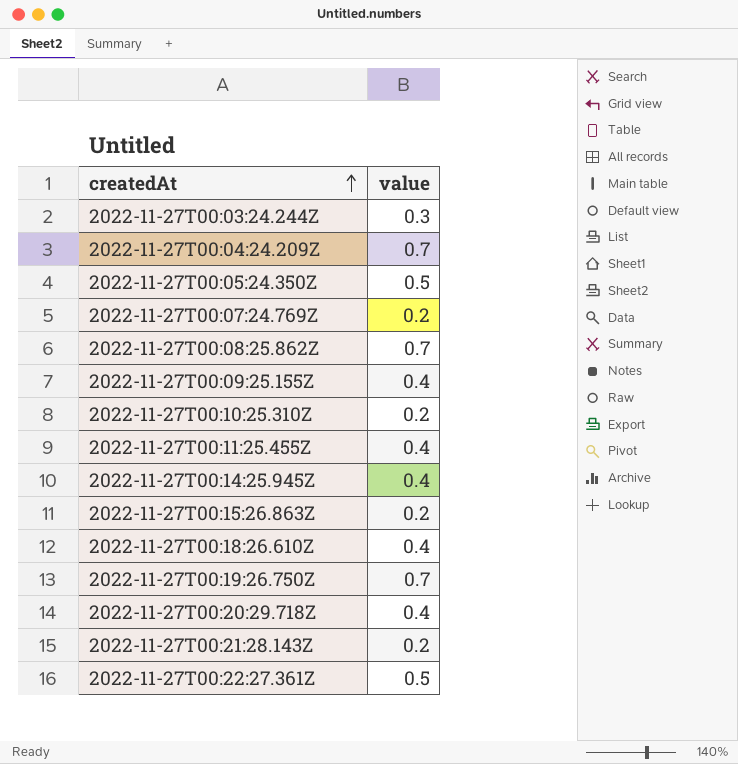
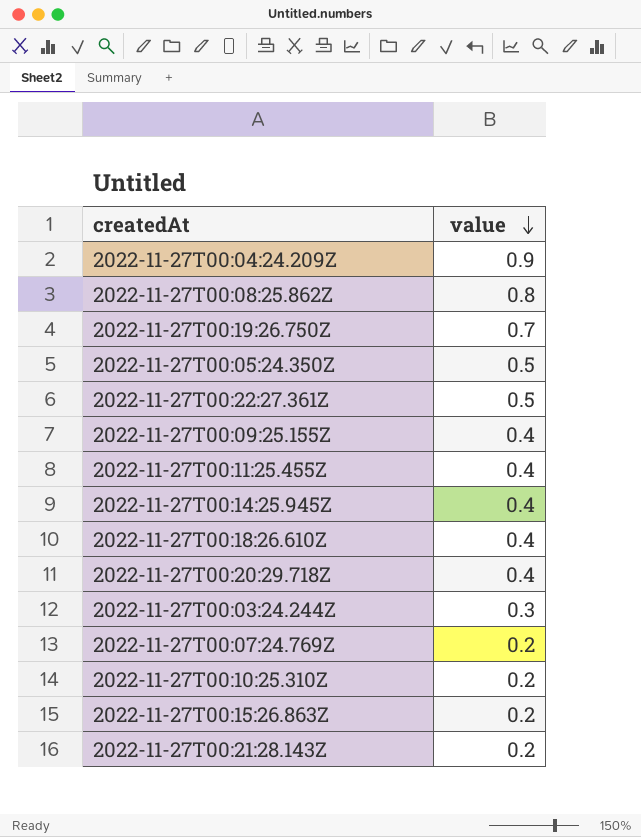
row order: createdAt ascending -> value descending
2022-11-27T00:04:24.209Z | value: 0.7 -> 0.9
2022-11-27T00:08:25.862Z | value: 0.7 -> 0.8

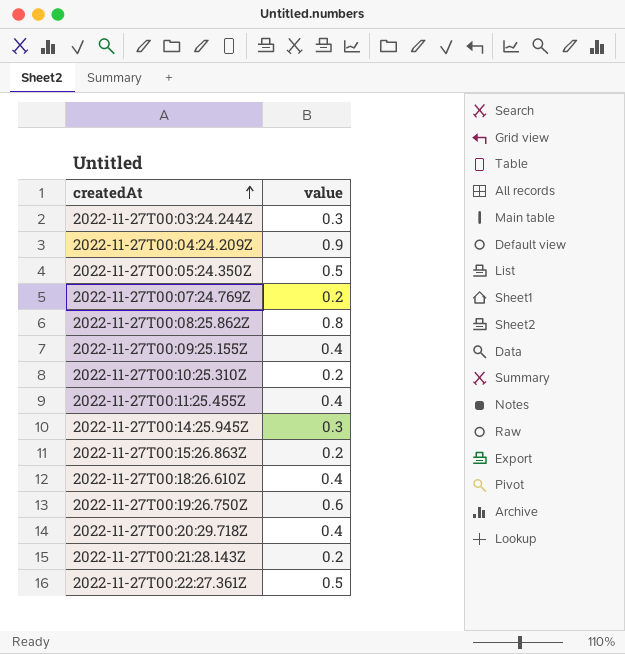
row order: value descending -> createdAt ascending
2022-11-27T00:14:25.945Z | value: 0.4 -> 0.3
2022-11-27T00:19:26.750Z | value: 0.7 -> 0.6

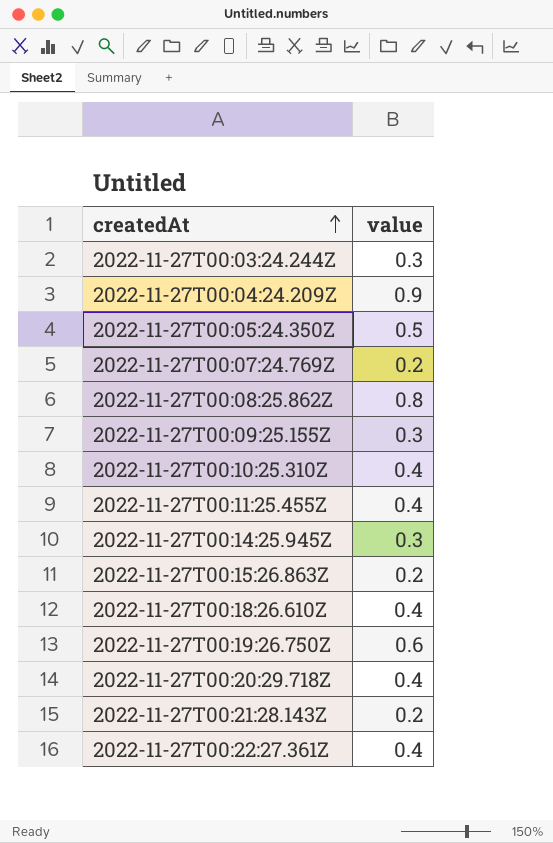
2022-11-27T00:09:25.155Z | value: 0.4 -> 0.3
2022-11-27T00:10:25.310Z | value: 0.2 -> 0.4
2022-11-27T00:22:27.361Z | value: 0.5 -> 0.4

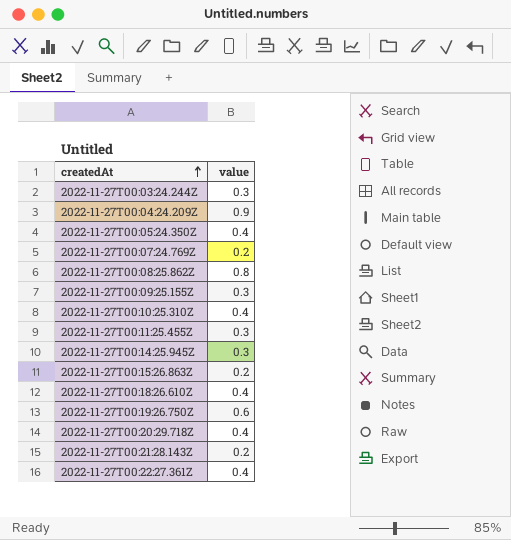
2022-11-27T00:05:24.350Z | value: 0.5 -> 0.4
2022-11-27T00:11:25.455Z | value: 0.4 -> 0.3

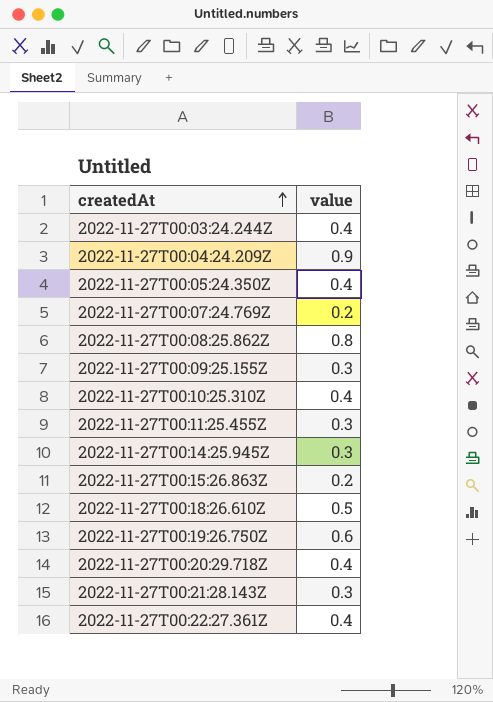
2022-11-27T00:03:24.244Z | value: 0.3 -> 0.4
2022-11-27T00:18:26.610Z | value: 0.4 -> 0.5
2022-11-27T00:21:28.143Z | value: 0.2 -> 0.3

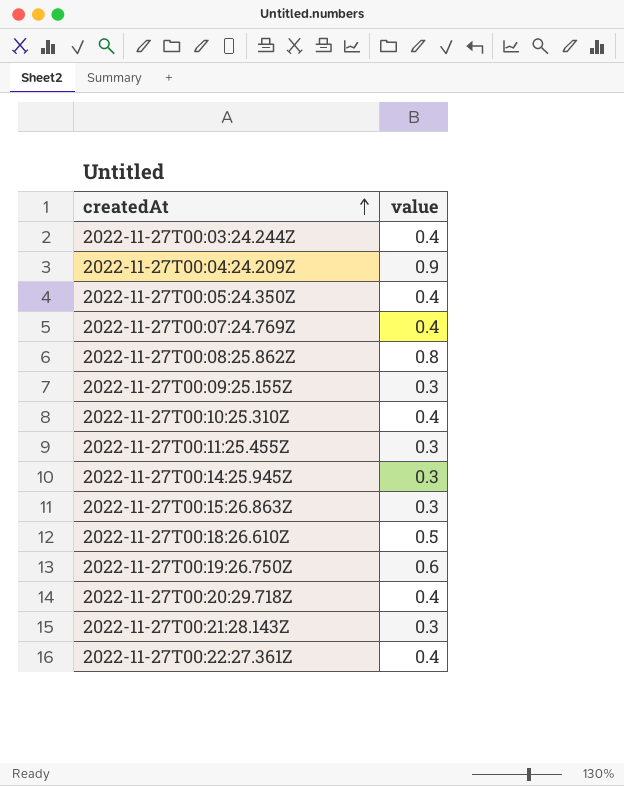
2022-11-27T00:07:24.769Z | value: 0.2 -> 0.4
2022-11-27T00:15:26.863Z | value: 0.2 -> 0.3

